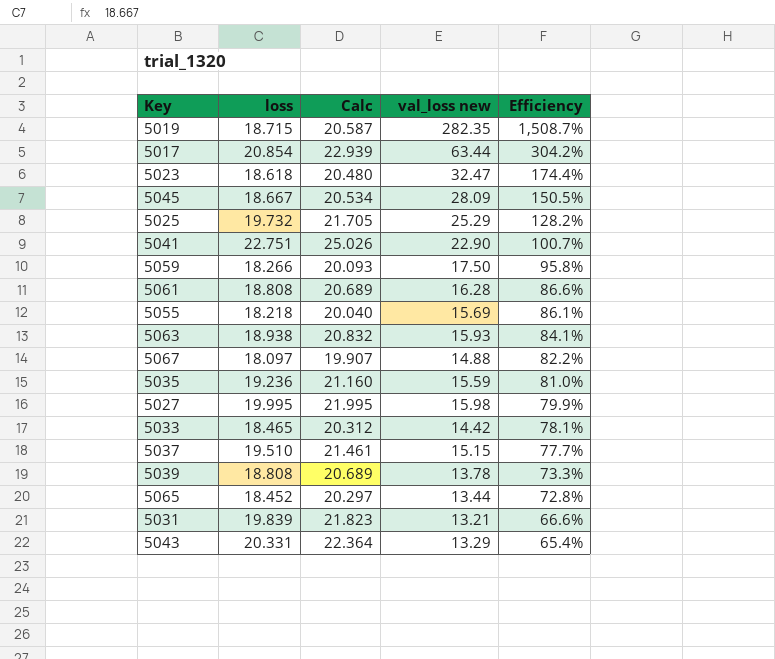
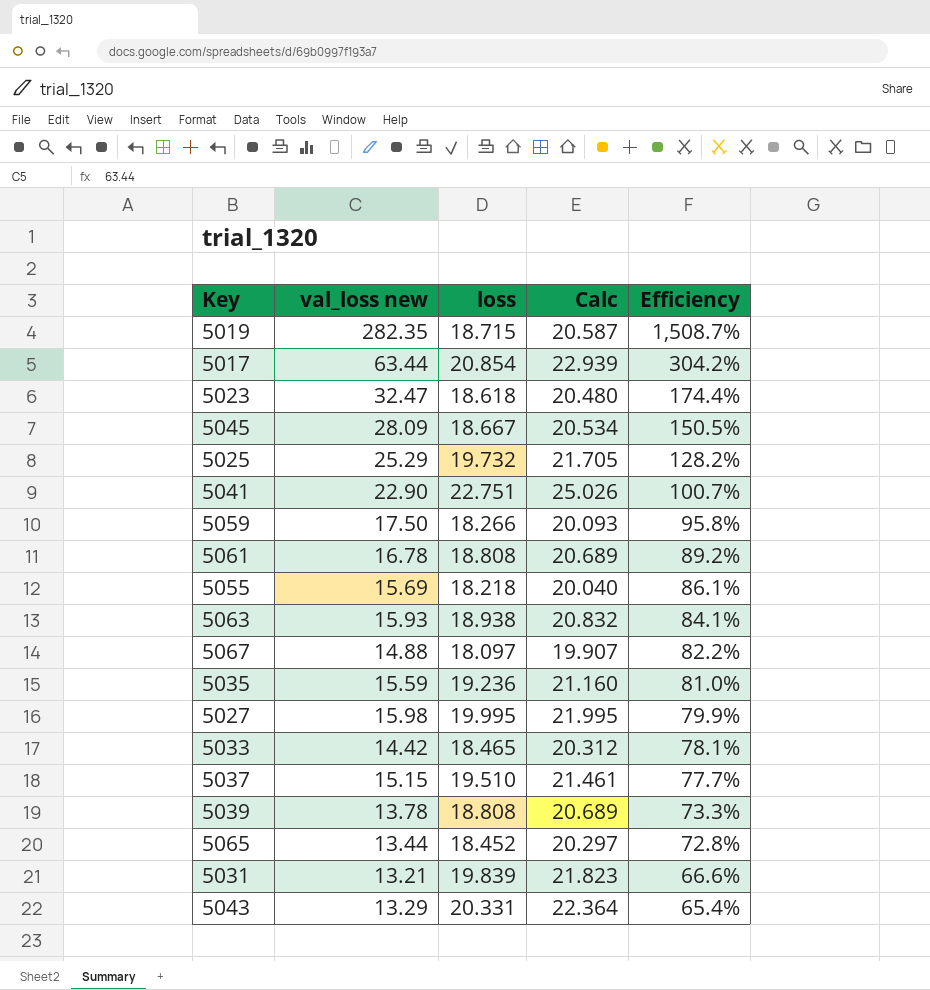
column val_loss new | position: 4 -> 2
5061 | val_loss new: 16.28 -> 16.78
5061 | Efficiency: 86.6% -> 89.2%

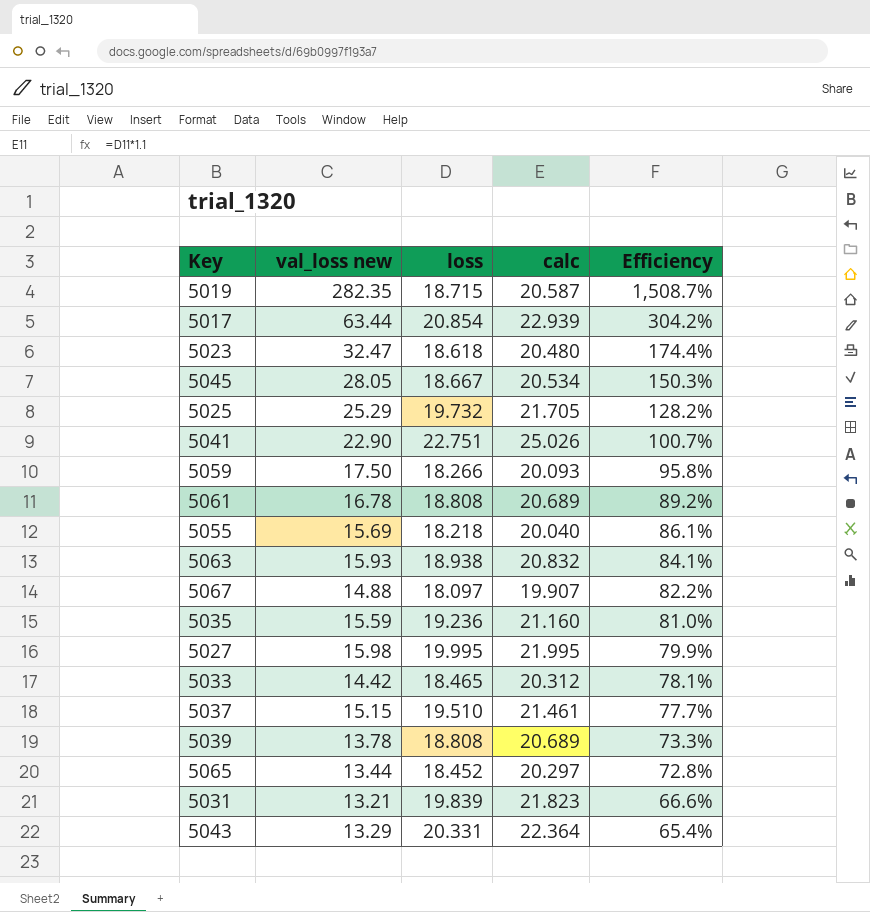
column name: Calc -> calc
5045 | val_loss new: 28.09 -> 28.05
5045 | Efficiency: 150.5% -> 150.3%

